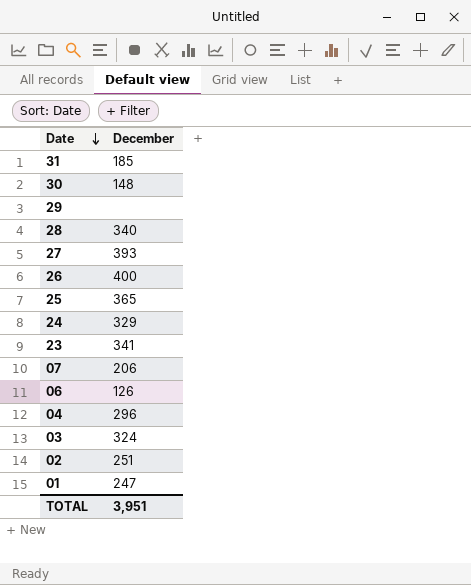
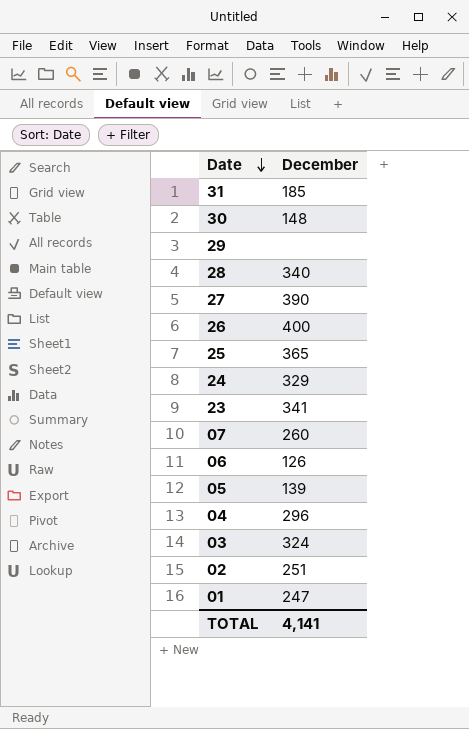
27 | December: 393 -> 390
07 | December: 206 -> 260
row 05: none -> 139
TOTAL | December: 3,951 -> 4,141

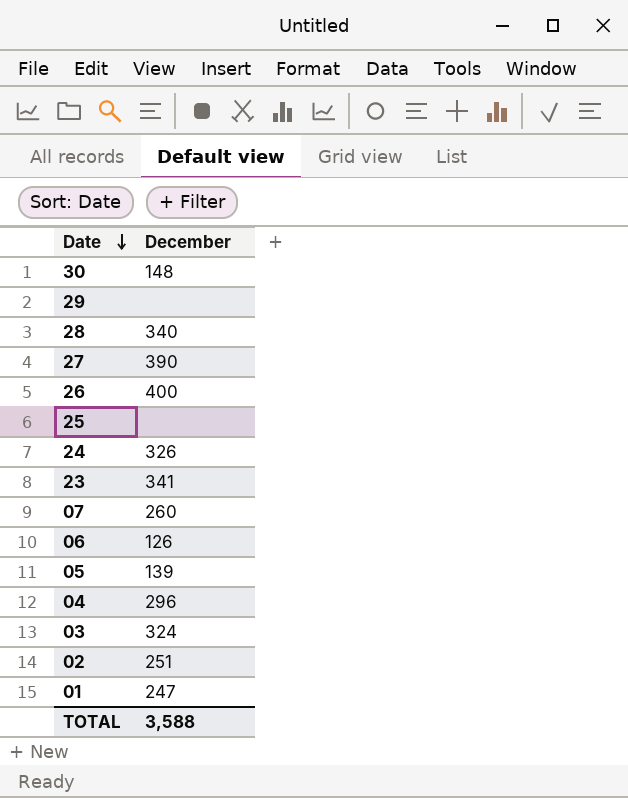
row 31: 185 -> none
25 | December: 365 -> none
24 | December: 329 -> 326
TOTAL | December: 4,141 -> 3,588

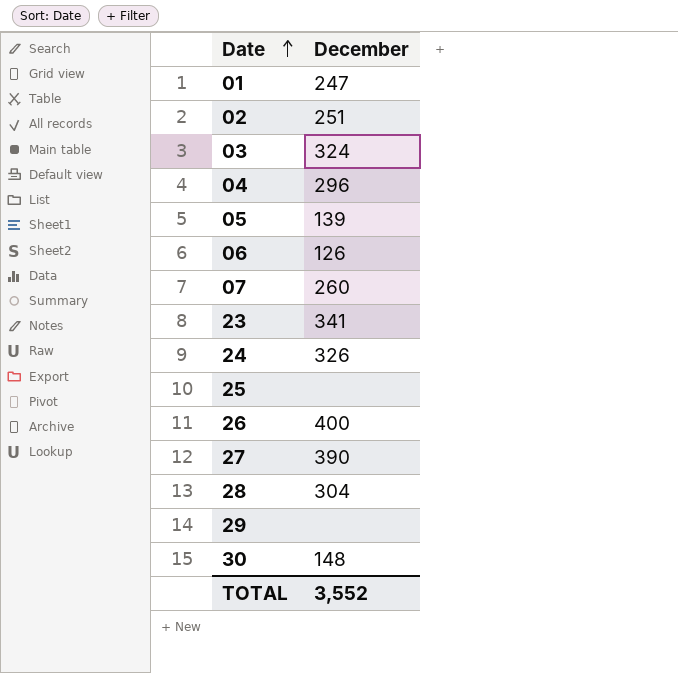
row order: Date descending -> Date ascending
28 | December: 340 -> 304
TOTAL | December: 3,588 -> 3,552

